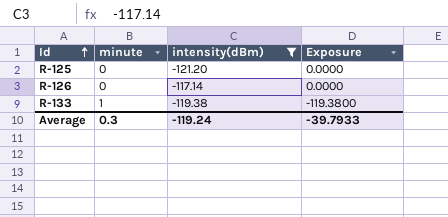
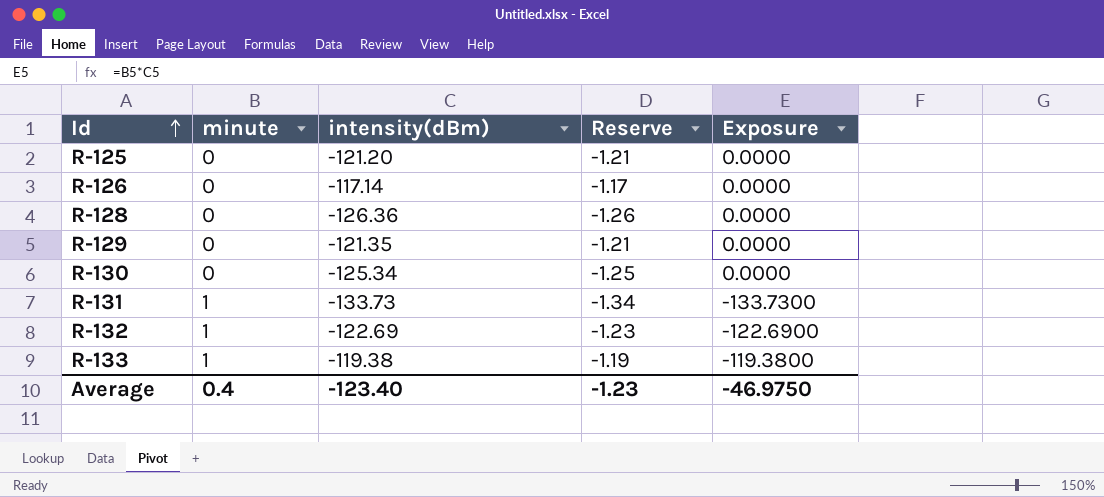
filter: intensity(dBm) >= -121.20 -> none
column Reserve | formula: none -> [intensity(dBm)] * 0.01
Average | minute: 0.3 -> 0.4
Average | intensity(dBm): -119.24 -> -123.40
Average | Exposure: -39.7933 -> -46.9750

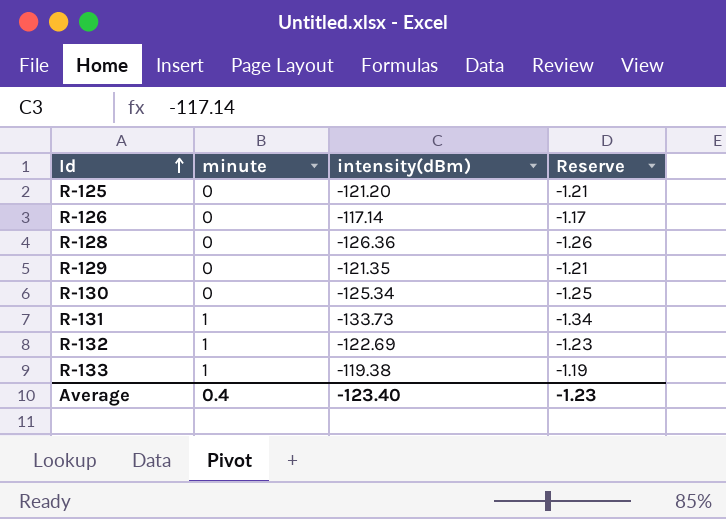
column Exposure | formula: [minute] * [intensity(dBm)] -> none

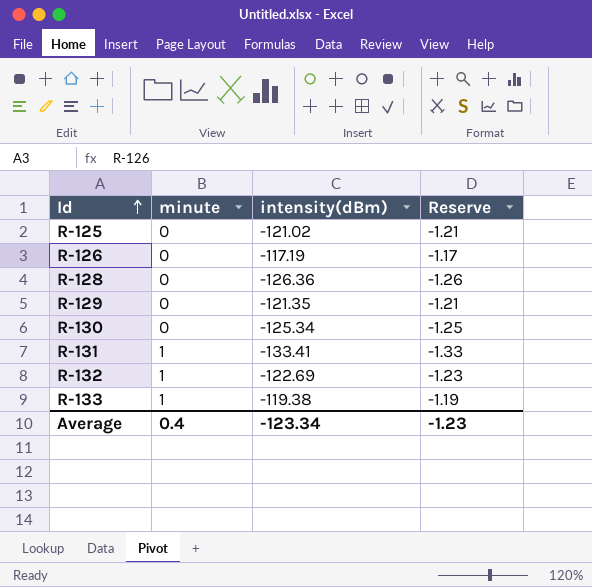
R-125 | intensity(dBm): -121.20 -> -121.02
R-126 | intensity(dBm): -117.14 -> -117.19
R-131 | intensity(dBm): -133.73 -> -133.41
R-131 | Reserve: -1.34 -> -1.33
Average | intensity(dBm): -123.40 -> -123.34

